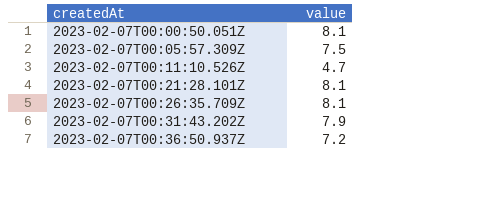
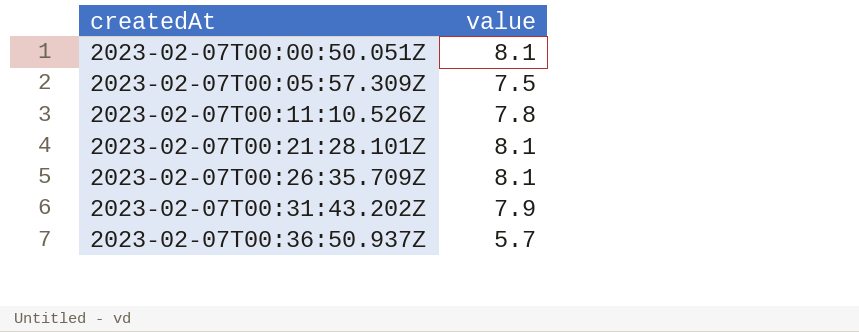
2023-02-07T00:11:10.526Z | value: 4.7 -> 7.8
2023-02-07T00:36:50.937Z | value: 7.2 -> 5.7

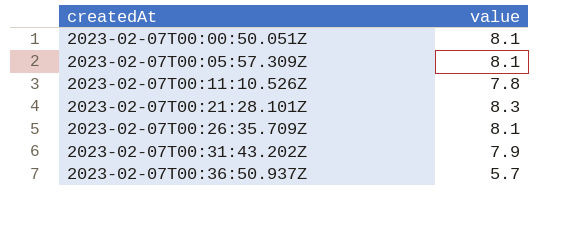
2023-02-07T00:05:57.309Z | value: 7.5 -> 8.1
2023-02-07T00:21:28.101Z | value: 8.1 -> 8.3

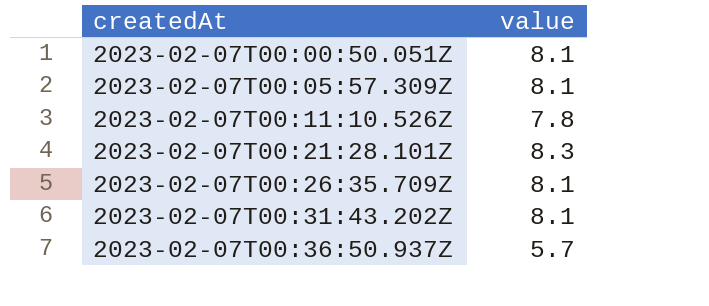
2023-02-07T00:31:43.202Z | value: 7.9 -> 8.1

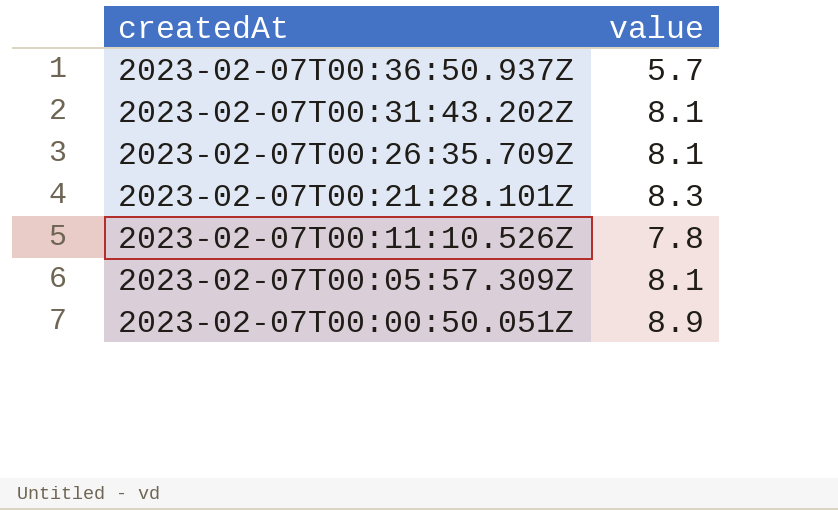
row order: createdAt ascending -> createdAt descending
2023-02-07T00:00:50.051Z | value: 8.1 -> 8.9

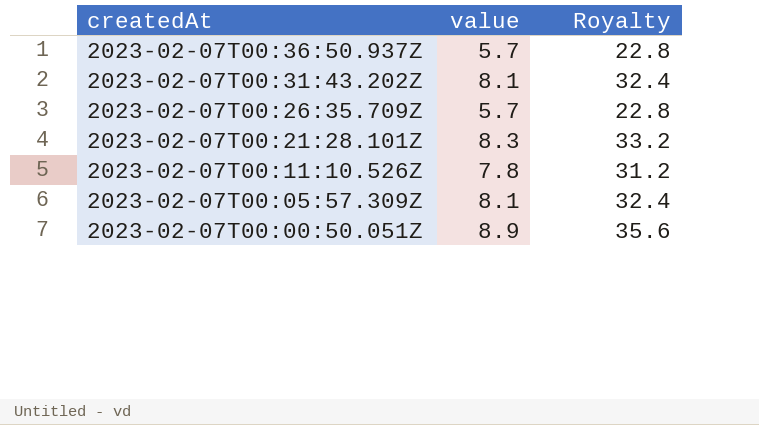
column Royalty | formula: none -> [value] * 4
2023-02-07T00:26:35.709Z | value: 8.1 -> 5.7

